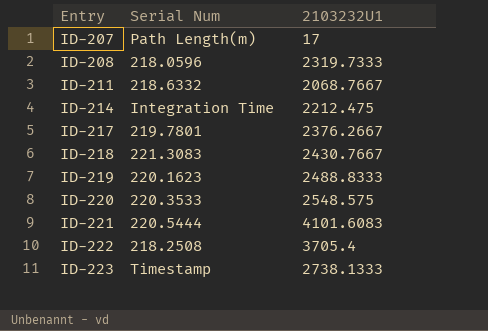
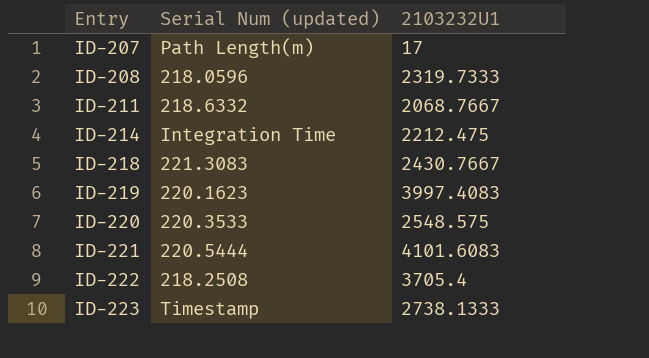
column name: Serial Num -> Serial Num (updated)
row ID-217: 219.7801 | 2376.2667 -> none
ID-219 | 2103232U1: 2488.8333 -> 3997.4083

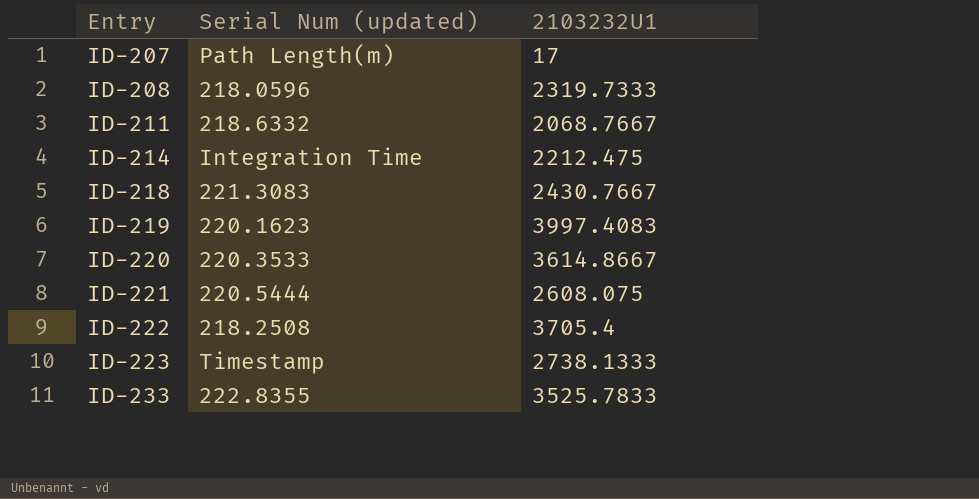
ID-220 | 2103232U1: 2548.575 -> 3614.8667
ID-221 | 2103232U1: 4101.6083 -> 2608.075
row ID-233: none -> 222.8355 | 3525.7833

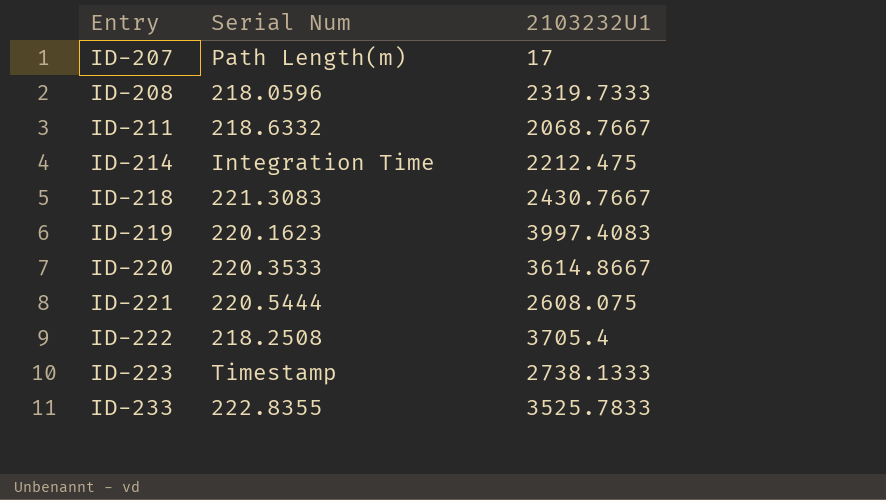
column name: Serial Num (updated) -> Serial Num

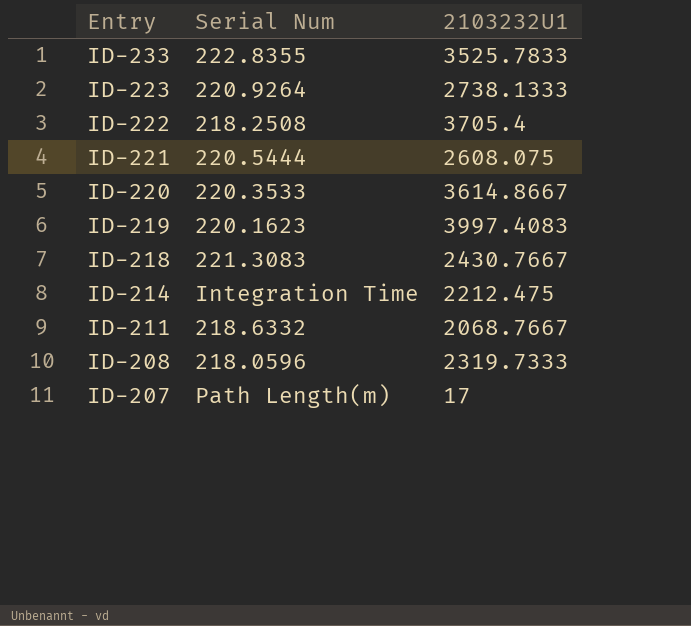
row order: Entry ascending -> Entry descending
ID-223 | Serial Num: Timestamp -> 220.9264

